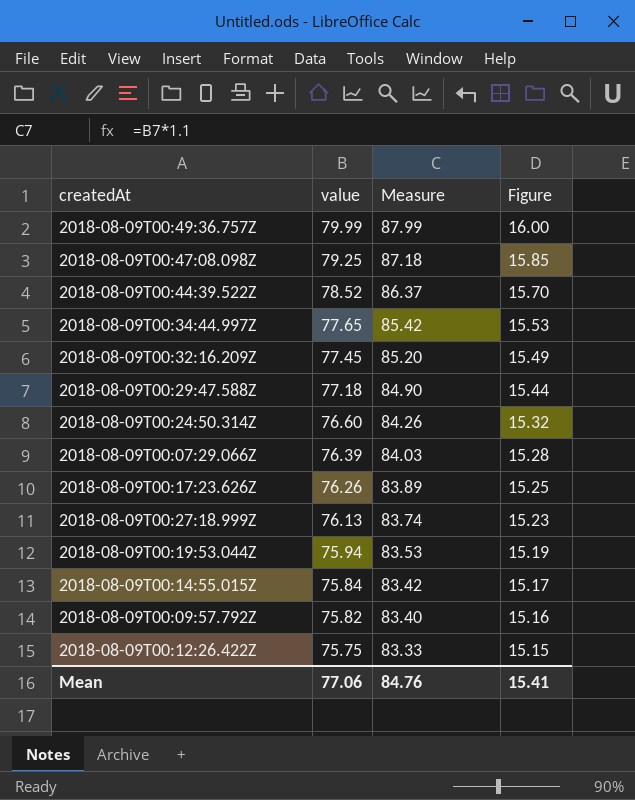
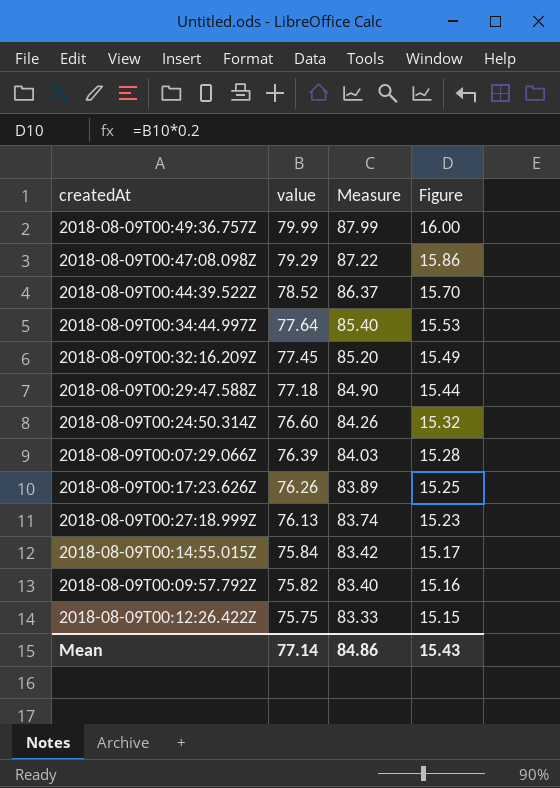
row 2018-08-09T00:19:53.044Z: 75.94 | 83.53 | 15.19 -> none
2018-08-09T00:47:08.098Z | value: 79.25 -> 79.29
2018-08-09T00:47:08.098Z | Measure: 87.18 -> 87.22
2018-08-09T00:47:08.098Z | Figure: 15.85 -> 15.86
2018-08-09T00:34:44.997Z | value: 77.65 -> 77.64
2018-08-09T00:34:44.997Z | Measure: 85.42 -> 85.40
Mean | value: 77.06 -> 77.14
Mean | Measure: 84.76 -> 84.86
Mean | Figure: 15.41 -> 15.43

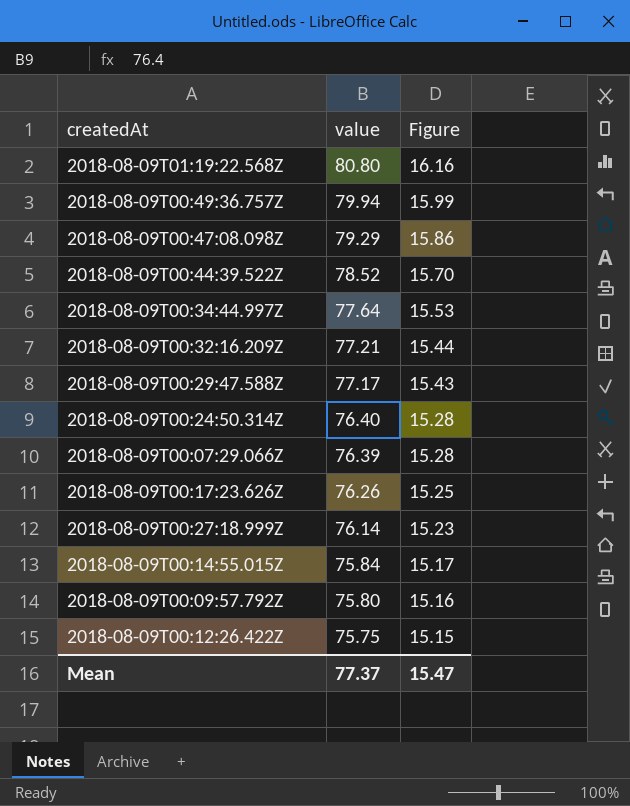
column Measure | formula: [value] * 1.1 -> none
row 2018-08-09T01:19:22.568Z: none -> 80.80 | 16.16
2018-08-09T00:49:36.757Z | value: 79.99 -> 79.94
2018-08-09T00:49:36.757Z | Figure: 16.00 -> 15.99
2018-08-09T00:32:16.209Z | value: 77.45 -> 77.21
2018-08-09T00:32:16.209Z | Figure: 15.49 -> 15.44
2018-08-09T00:29:47.588Z | value: 77.18 -> 77.17
2018-08-09T00:29:47.588Z | Figure: 15.44 -> 15.43
2018-08-09T00:24:50.314Z | value: 76.60 -> 76.40
2018-08-09T00:24:50.314Z | Figure: 15.32 -> 15.28
2018-08-09T00:27:18.999Z | value: 76.13 -> 76.14
2018-08-09T00:09:57.792Z | value: 75.82 -> 75.80
Mean | value: 77.14 -> 77.37
Mean | Figure: 15.43 -> 15.47

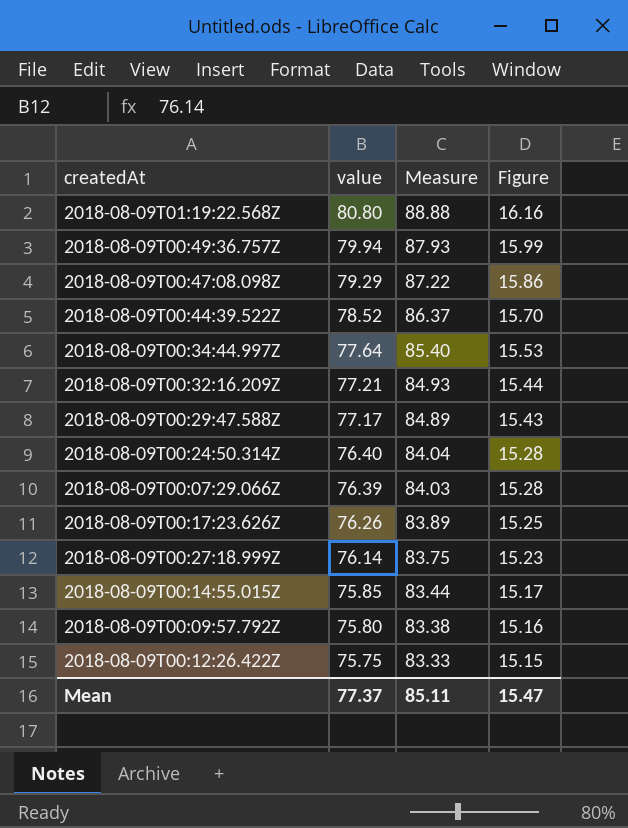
column Measure | formula: none -> [value] * 1.1
2018-08-09T00:14:55.015Z | value: 75.84 -> 75.85

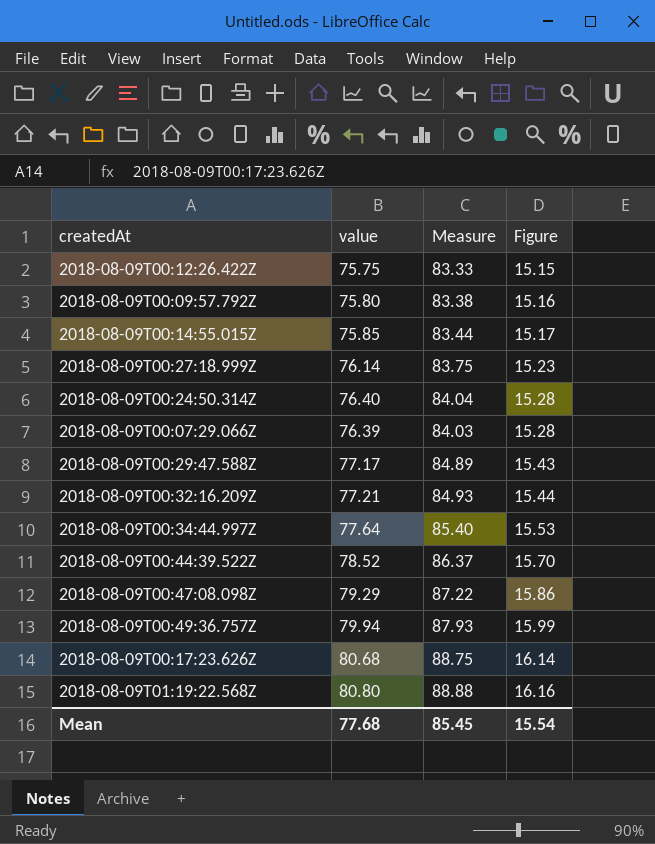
row order: value descending -> Figure ascending
2018-08-09T00:17:23.626Z | value: 76.26 -> 80.68
2018-08-09T00:17:23.626Z | Measure: 83.89 -> 88.75
2018-08-09T00:17:23.626Z | Figure: 15.25 -> 16.14
Mean | value: 77.37 -> 77.68
Mean | Measure: 85.11 -> 85.45
Mean | Figure: 15.47 -> 15.54

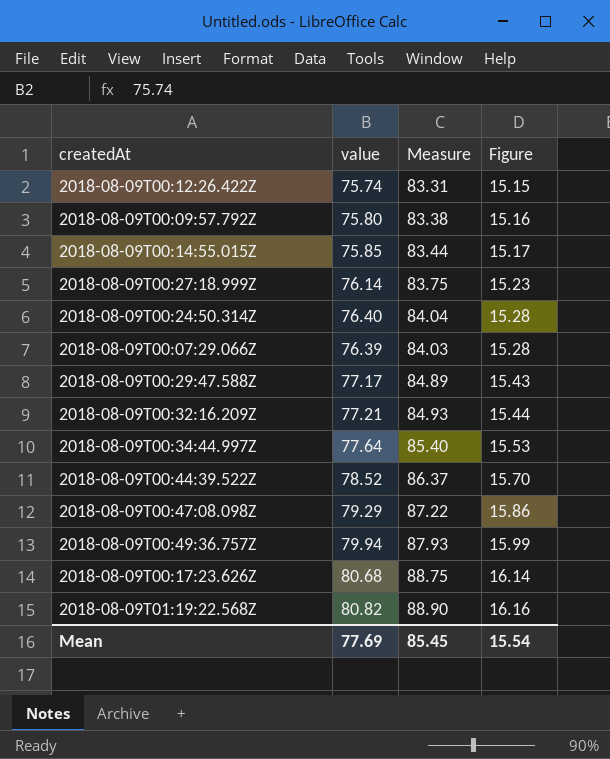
2018-08-09T00:12:26.422Z | value: 75.75 -> 75.74
2018-08-09T00:12:26.422Z | Measure: 83.33 -> 83.31
2018-08-09T01:19:22.568Z | value: 80.80 -> 80.82
2018-08-09T01:19:22.568Z | Measure: 88.88 -> 88.90
Mean | value: 77.68 -> 77.69

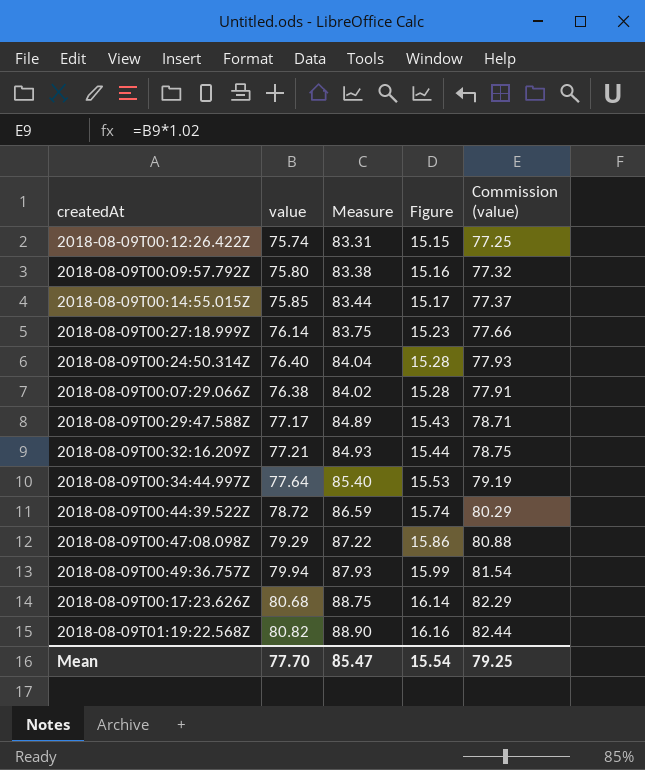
column Commission (value) | formula: none -> [value] * 1.02
2018-08-09T00:07:29.066Z | value: 76.39 -> 76.38
2018-08-09T00:07:29.066Z | Measure: 84.03 -> 84.02
2018-08-09T00:44:39.522Z | value: 78.52 -> 78.72
2018-08-09T00:44:39.522Z | Measure: 86.37 -> 86.59
2018-08-09T00:44:39.522Z | Figure: 15.70 -> 15.74
Mean | value: 77.69 -> 77.70
Mean | Measure: 85.45 -> 85.47

